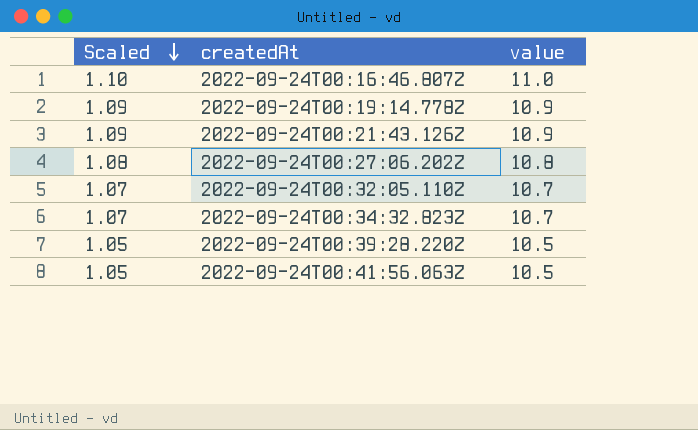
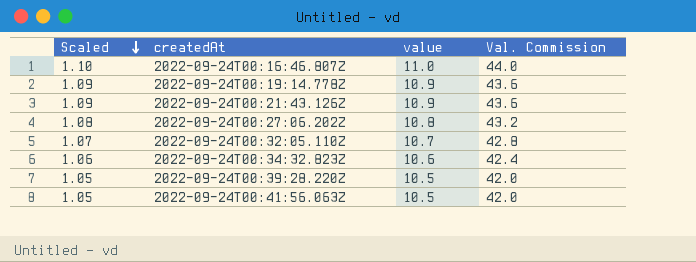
column Val. Commission | formula: none -> [value] * 4
2022-09-24T00:34:32.823Z | Scaled: 1.07 -> 1.06
2022-09-24T00:34:32.823Z | value: 10.7 -> 10.6

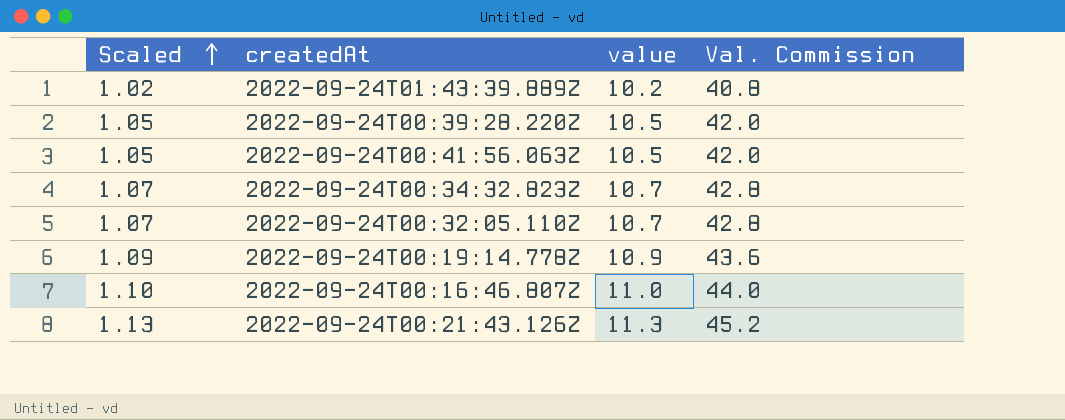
row order: Scaled descending -> Scaled ascending
row 2022-09-24T00:27:06.202Z: 1.08 | 10.8 | 43.2 -> none
row 2022-09-24T01:43:39.889Z: none -> 1.02 | 10.2 | 40.8
2022-09-24T00:34:32.823Z | Scaled: 1.06 -> 1.07
2022-09-24T00:34:32.823Z | value: 10.6 -> 10.7
2022-09-24T00:34:32.823Z | Val. Commission: 42.4 -> 42.8
2022-09-24T00:21:43.126Z | Scaled: 1.09 -> 1.13
2022-09-24T00:21:43.126Z | value: 10.9 -> 11.3
2022-09-24T00:21:43.126Z | Val. Commission: 43.6 -> 45.2

